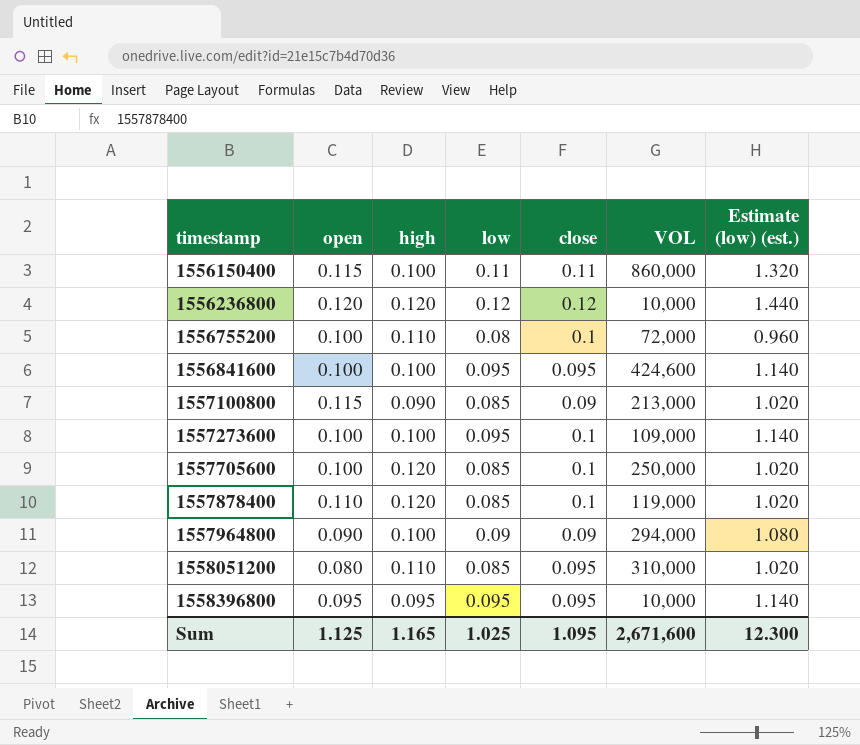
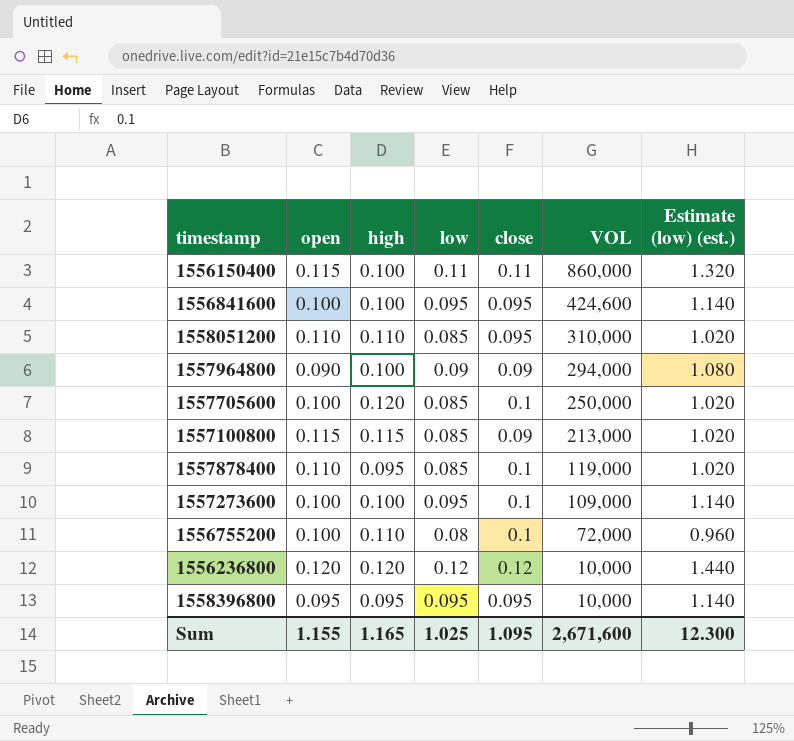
row order: timestamp ascending -> VOL descending
1558051200 | open: 0.080 -> 0.110
1557100800 | high: 0.090 -> 0.115
1557878400 | high: 0.120 -> 0.095
Sum | open: 1.125 -> 1.155

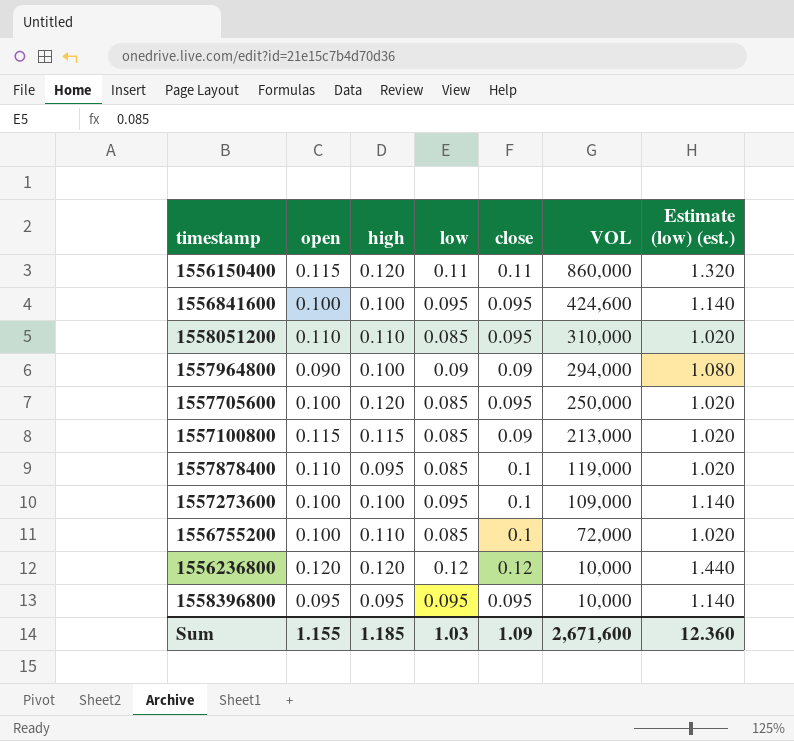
1556150400 | high: 0.100 -> 0.120
1557705600 | close: 0.1 -> 0.095
1556755200 | low: 0.08 -> 0.085
1556755200 | Estimate (low) (est.): 0.960 -> 1.020
Sum | high: 1.165 -> 1.185
Sum | low: 1.025 -> 1.03
Sum | close: 1.095 -> 1.09
Sum | Estimate (low) (est.): 12.300 -> 12.360

